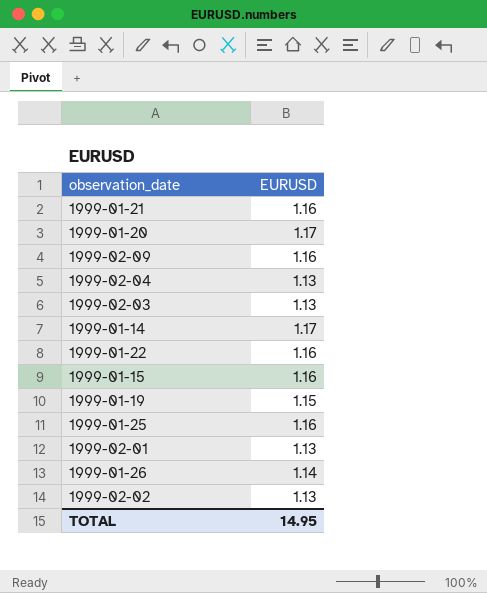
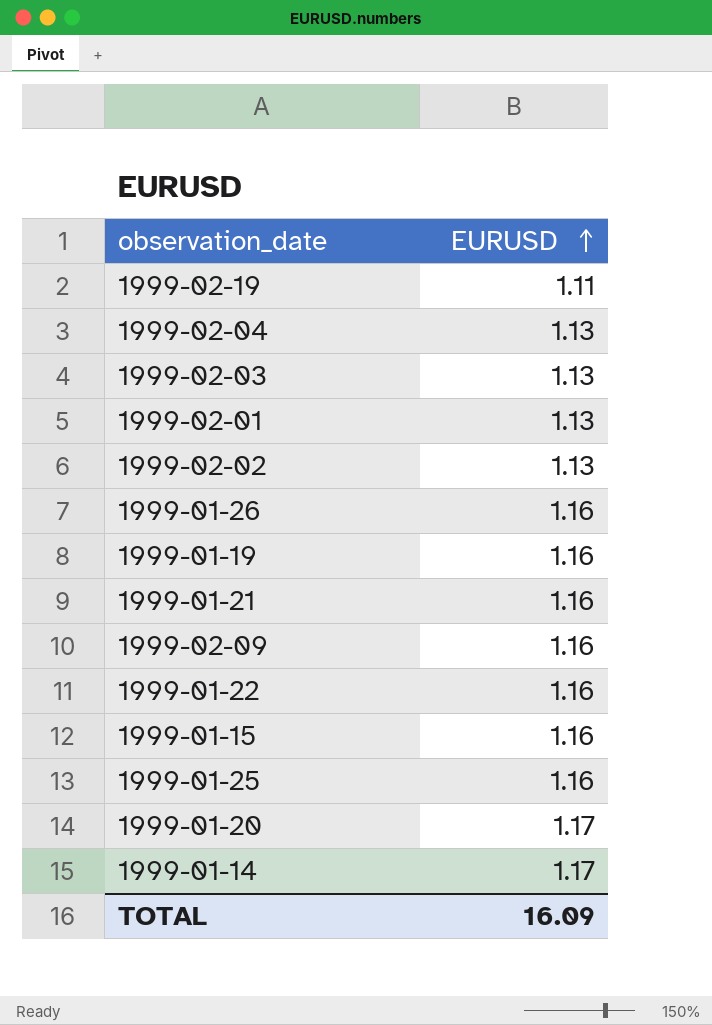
row order: none -> EURUSD ascending
row 1999-02-19: none -> 1.11
1999-01-26 | EURUSD: 1.14 -> 1.16
1999-01-19 | EURUSD: 1.15 -> 1.16
TOTAL | EURUSD: 14.95 -> 16.09

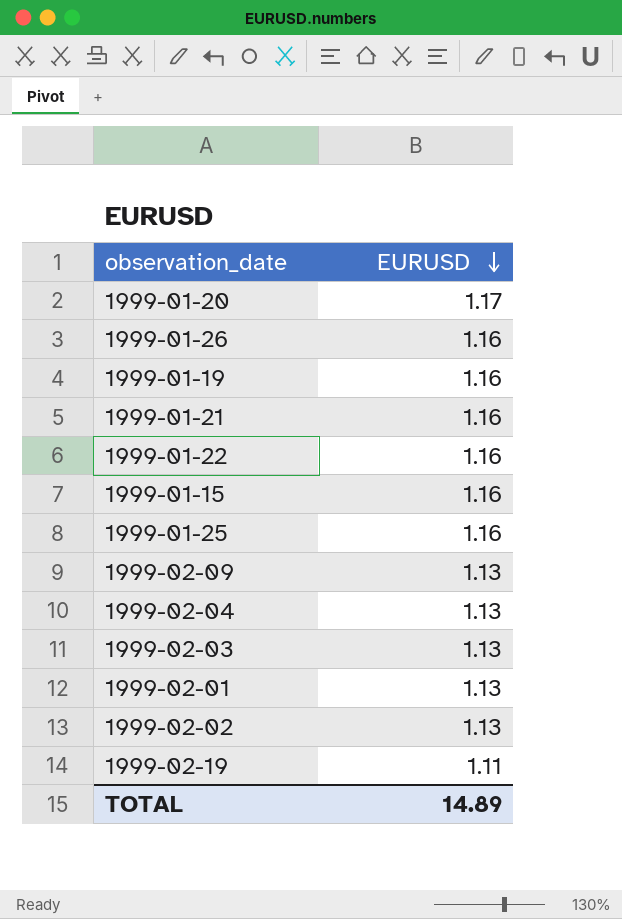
row order: EURUSD ascending -> EURUSD descending
row 1999-01-14: 1.17 -> none
1999-02-09 | EURUSD: 1.16 -> 1.13
TOTAL | EURUSD: 16.09 -> 14.89

